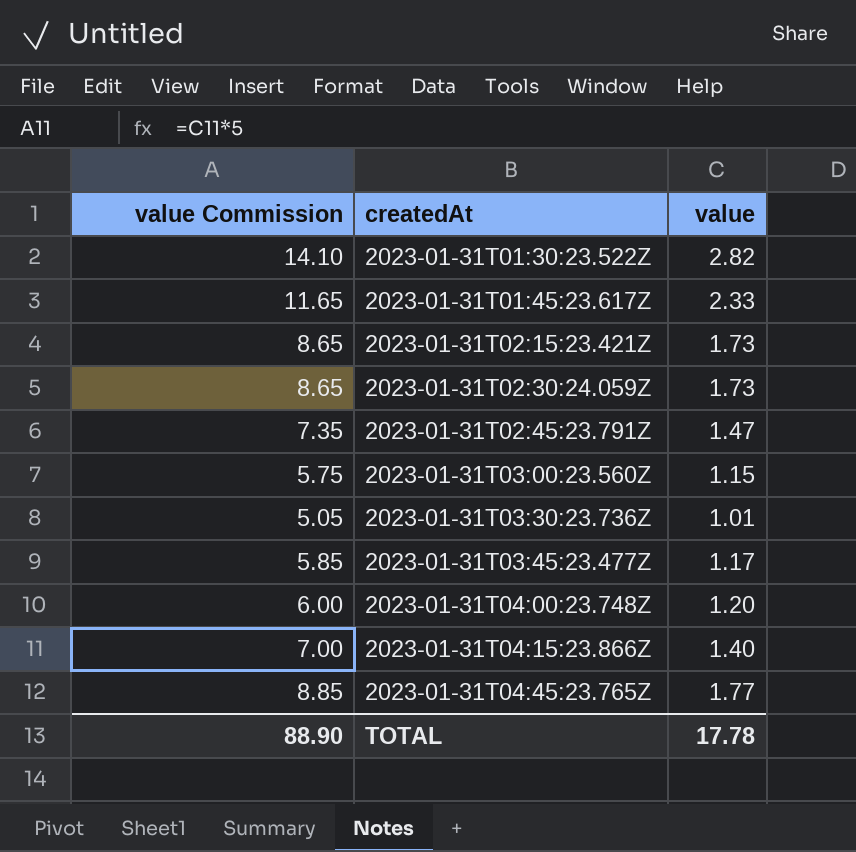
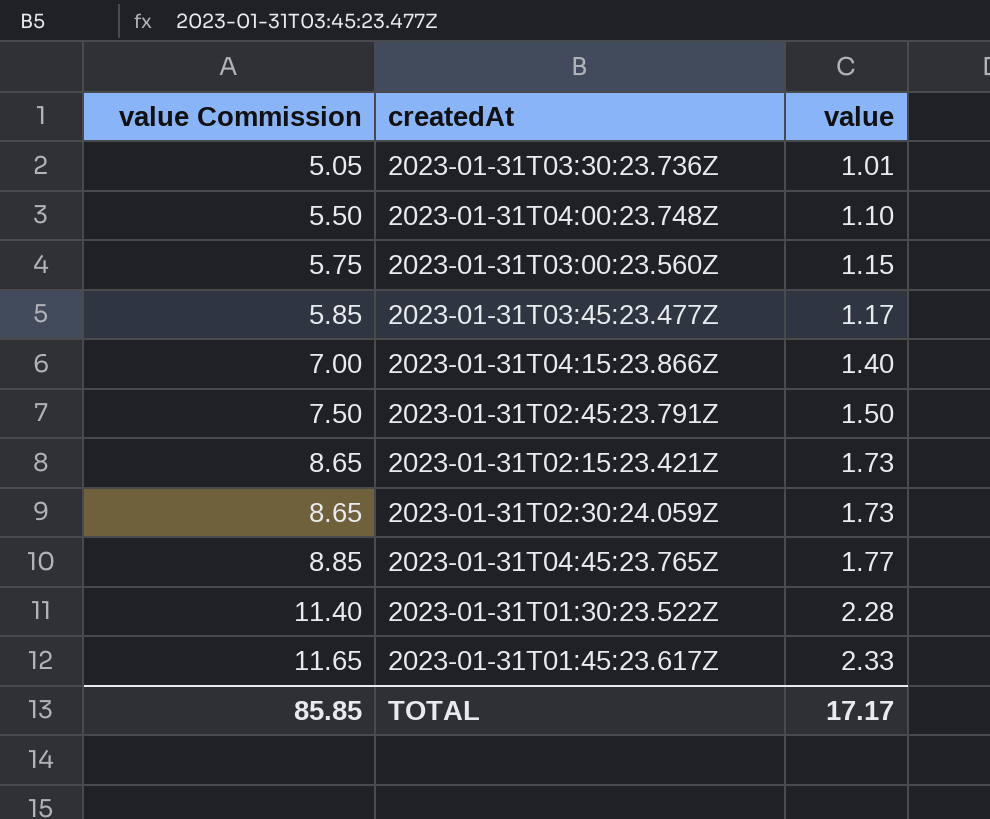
row order: createdAt ascending -> value Commission ascending
2023-01-31T04:00:23.748Z | value Commission: 6.00 -> 5.50
2023-01-31T04:00:23.748Z | value: 1.20 -> 1.10
2023-01-31T02:45:23.791Z | value Commission: 7.35 -> 7.50
2023-01-31T02:45:23.791Z | value: 1.47 -> 1.50
2023-01-31T01:30:23.522Z | value Commission: 14.10 -> 11.40
2023-01-31T01:30:23.522Z | value: 2.82 -> 2.28
TOTAL | value Commission: 88.90 -> 85.85
TOTAL | value: 17.78 -> 17.17

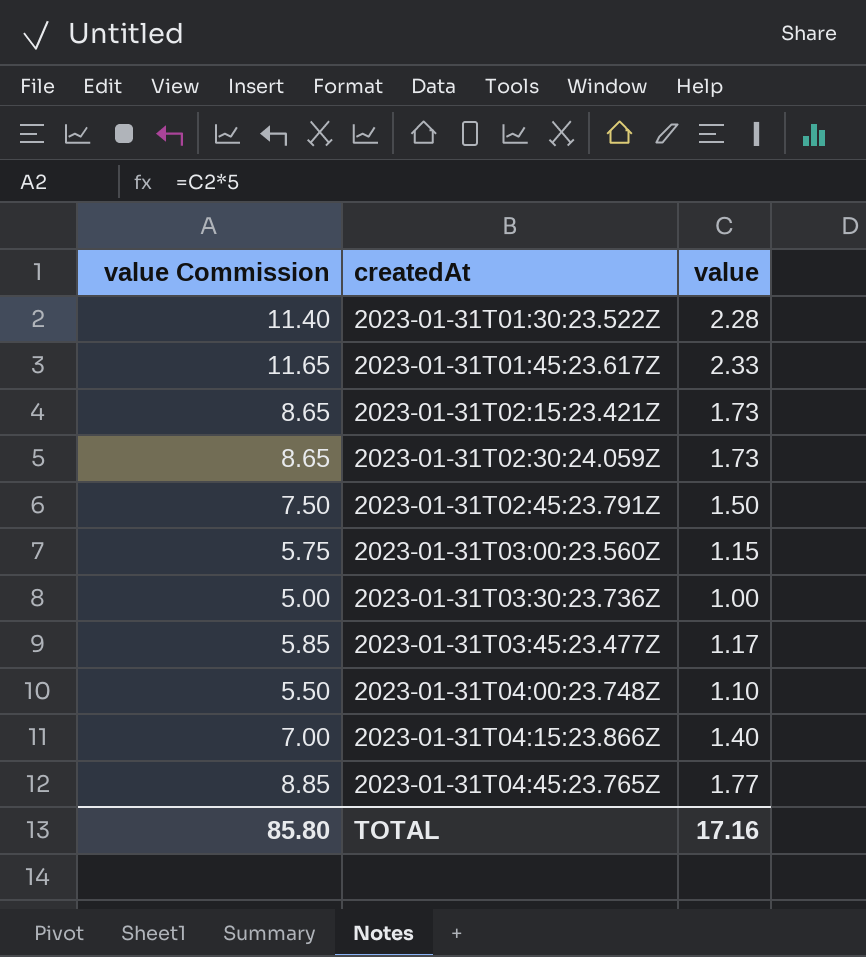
row order: value Commission ascending -> createdAt ascending
2023-01-31T03:30:23.736Z | value Commission: 5.05 -> 5.00
2023-01-31T03:30:23.736Z | value: 1.01 -> 1.00
TOTAL | value Commission: 85.85 -> 85.80
TOTAL | value: 17.17 -> 17.16

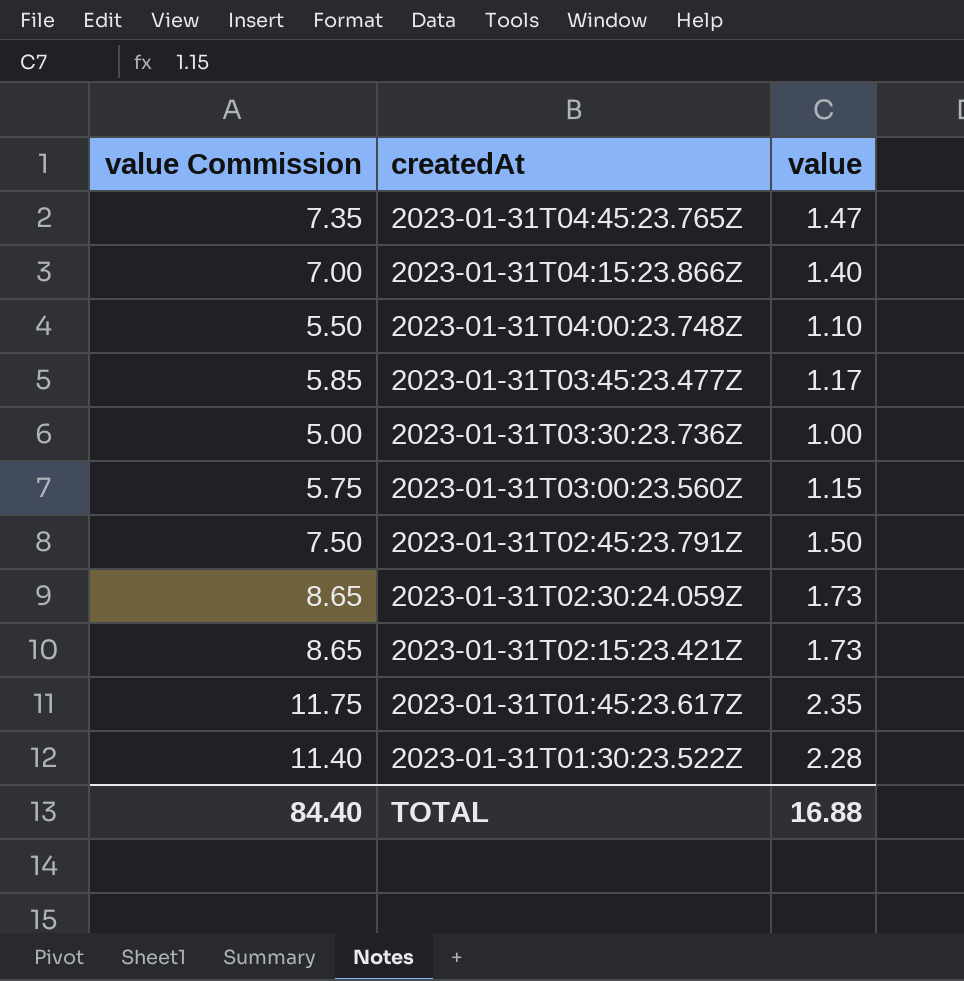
row order: createdAt ascending -> createdAt descending
2023-01-31T04:45:23.765Z | value Commission: 8.85 -> 7.35
2023-01-31T04:45:23.765Z | value: 1.77 -> 1.47
2023-01-31T01:45:23.617Z | value Commission: 11.65 -> 11.75
2023-01-31T01:45:23.617Z | value: 2.33 -> 2.35
TOTAL | value Commission: 85.80 -> 84.40
TOTAL | value: 17.16 -> 16.88

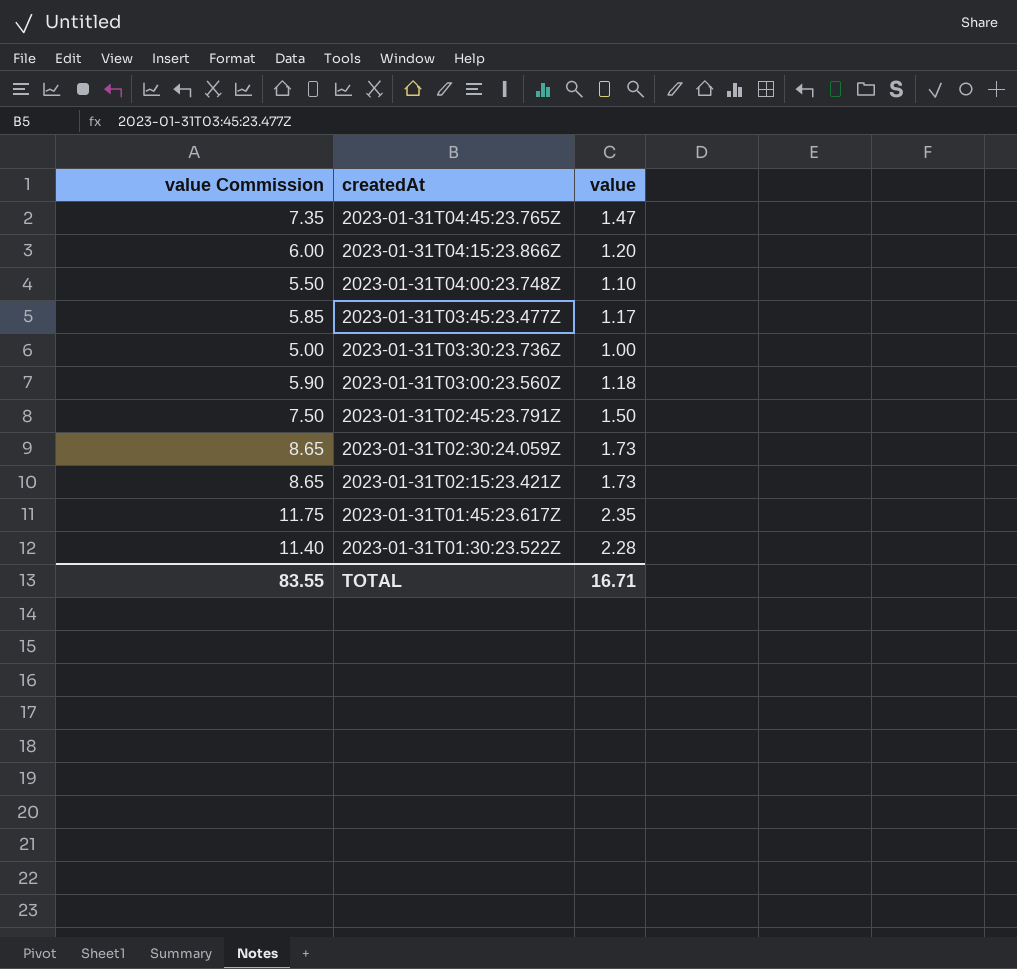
2023-01-31T04:15:23.866Z | value Commission: 7.00 -> 6.00
2023-01-31T04:15:23.866Z | value: 1.40 -> 1.20
2023-01-31T03:00:23.560Z | value Commission: 5.75 -> 5.90
2023-01-31T03:00:23.560Z | value: 1.15 -> 1.18
TOTAL | value Commission: 84.40 -> 83.55
TOTAL | value: 16.88 -> 16.71

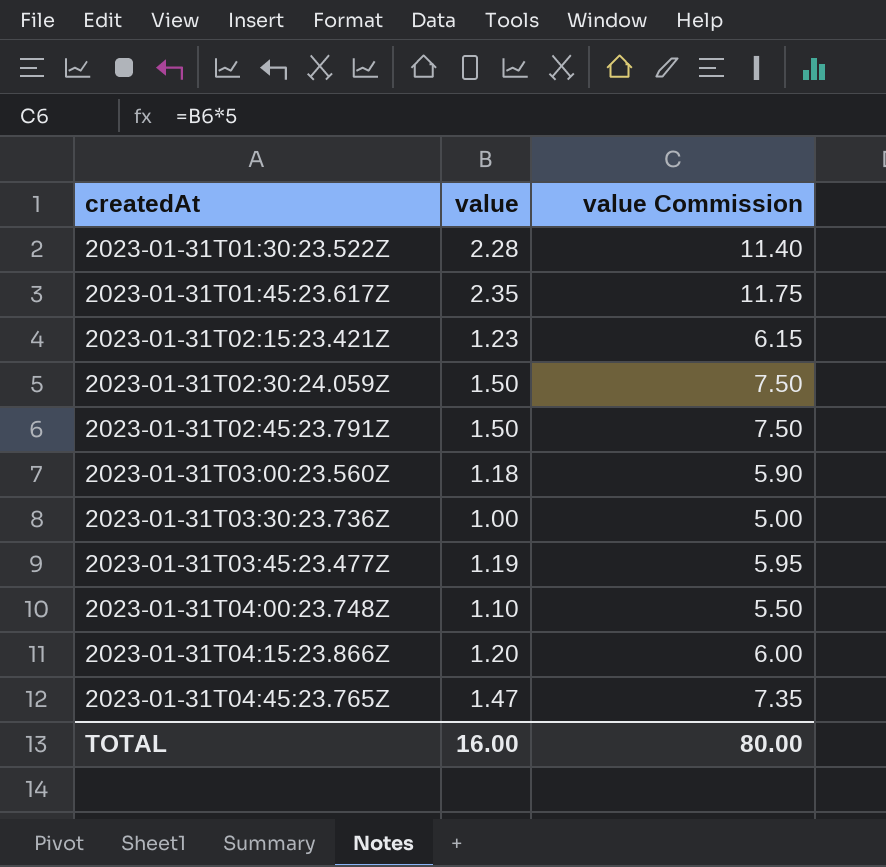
row order: createdAt descending -> createdAt ascending
column value Commission | position: 1 -> 3
2023-01-31T02:15:23.421Z | value: 1.73 -> 1.23
2023-01-31T02:15:23.421Z | value Commission: 8.65 -> 6.15
2023-01-31T02:30:24.059Z | value: 1.73 -> 1.50
2023-01-31T02:30:24.059Z | value Commission: 8.65 -> 7.50
2023-01-31T03:45:23.477Z | value: 1.17 -> 1.19
2023-01-31T03:45:23.477Z | value Commission: 5.85 -> 5.95
TOTAL | value: 16.71 -> 16.00
TOTAL | value Commission: 83.55 -> 80.00

